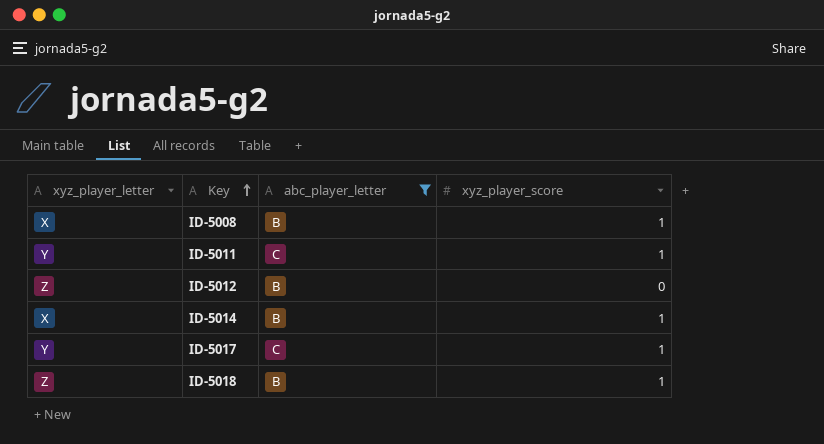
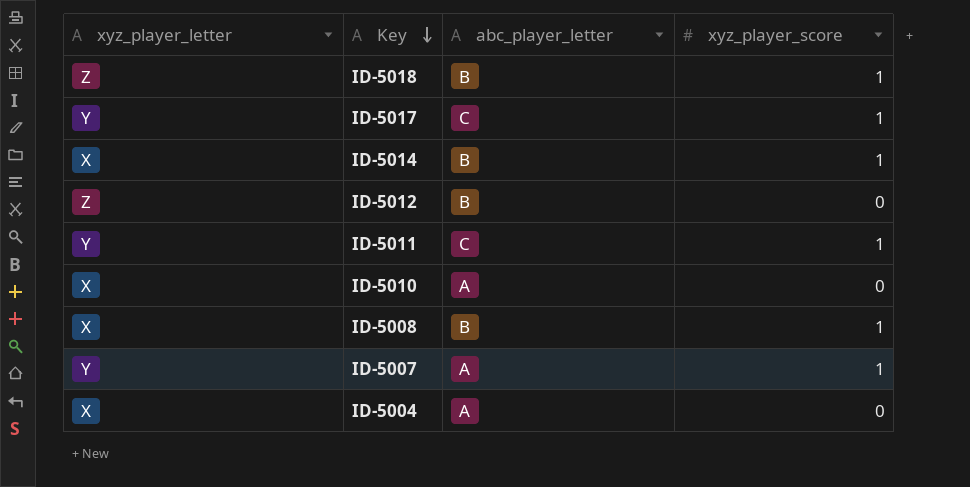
filter: abc_player_letter != A -> none
row order: Key ascending -> Key descending

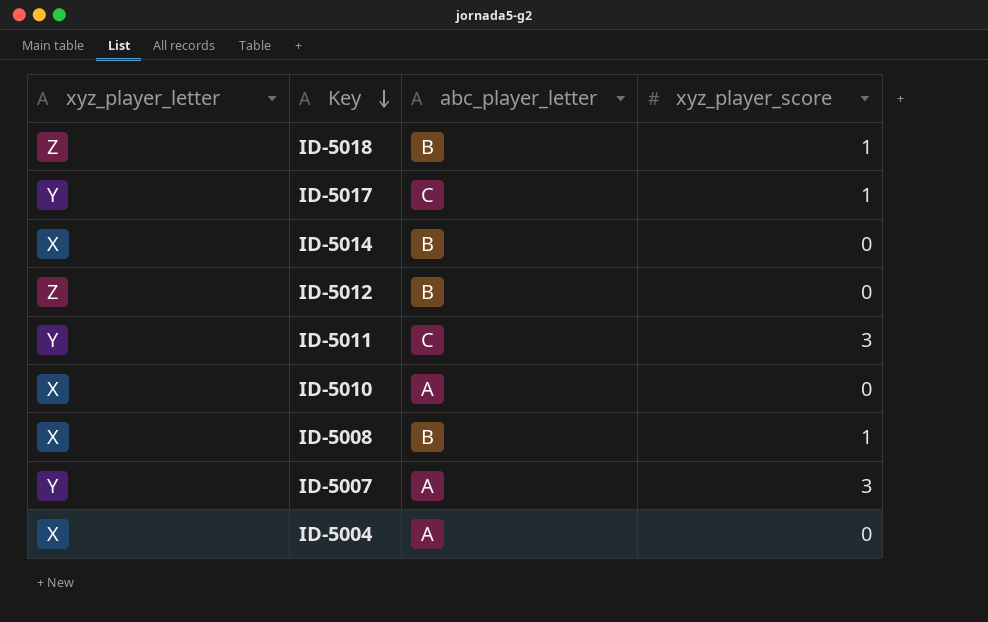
ID-5014 | xyz_player_score: 1 -> 0
ID-5011 | xyz_player_score: 1 -> 3
ID-5007 | xyz_player_score: 1 -> 3

